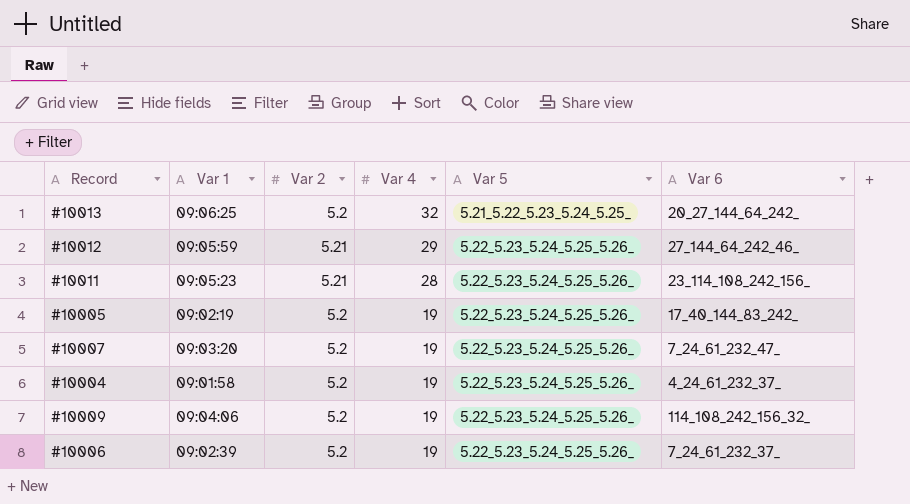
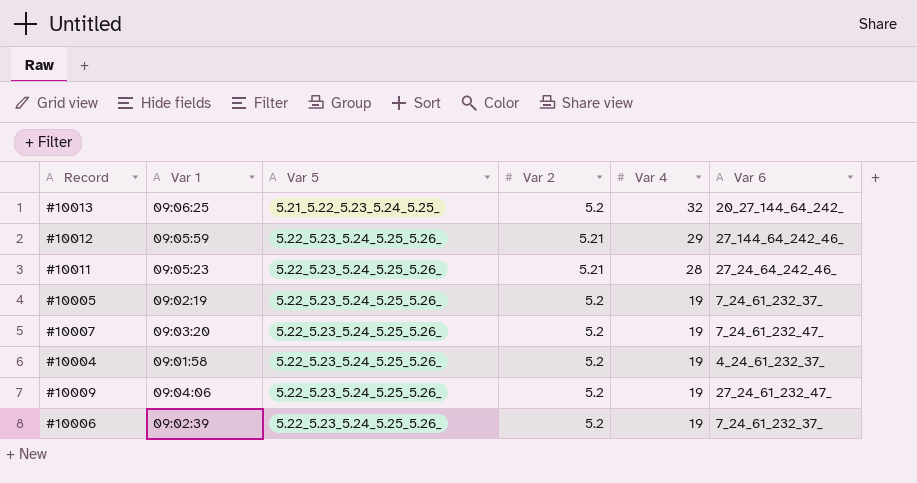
column Var 5 | position: 5 -> 3
#10011 | Var 6: 23_114_108_242_156_ -> 27_24_64_242_46_
#10005 | Var 6: 17_40_144_83_242_ -> 7_24_61_232_37_
#10009 | Var 6: 114_108_242_156_32_ -> 27_24_61_232_47_

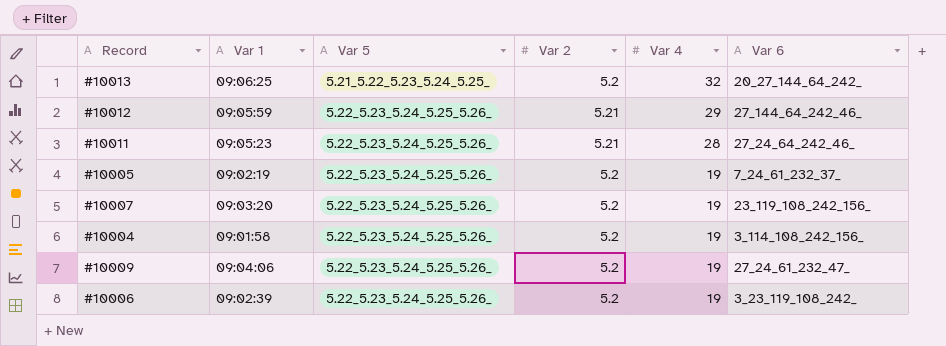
#10007 | Var 6: 7_24_61_232_47_ -> 23_119_108_242_156_
#10004 | Var 6: 4_24_61_232_37_ -> 3_114_108_242_156_
#10006 | Var 6: 7_24_61_232_37_ -> 3_23_119_108_242_

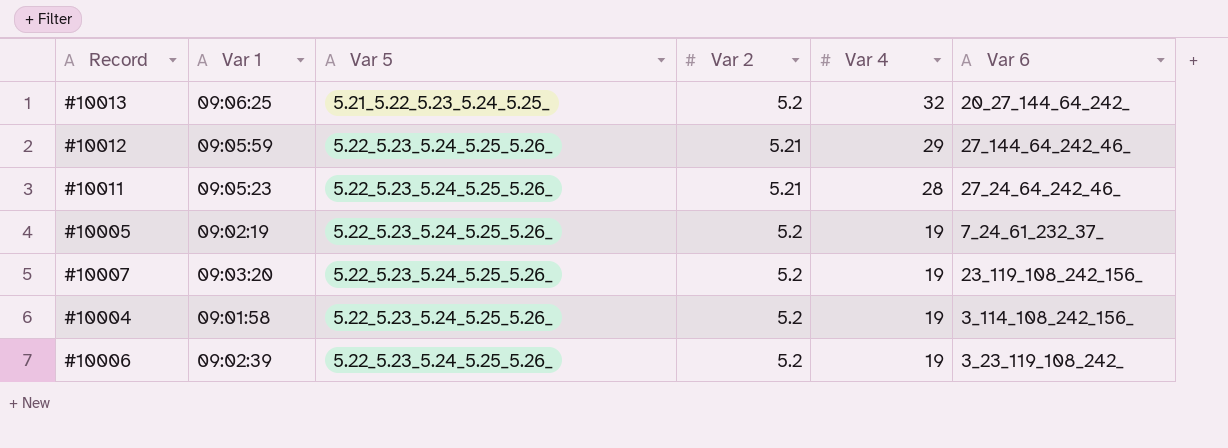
row #10009: 09:04:06 | 5.22_5.23_5.24_5.25_5.26_ | 5.2 | 19 | 27_24_61_232_47_ -> none

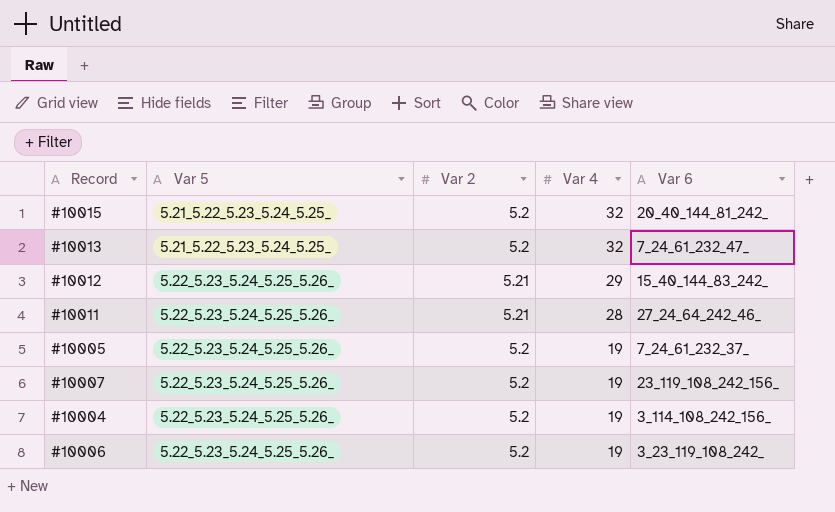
column Var 1 | position: 2 -> none
row #10015: none -> 5.21_5.22_5.23_5.24_5.25_ | 5.2 | 32 | 20_40_144_81_242_
#10013 | Var 6: 20_27_144_64_242_ -> 7_24_61_232_47_
#10012 | Var 6: 27_144_64_242_46_ -> 15_40_144_83_242_

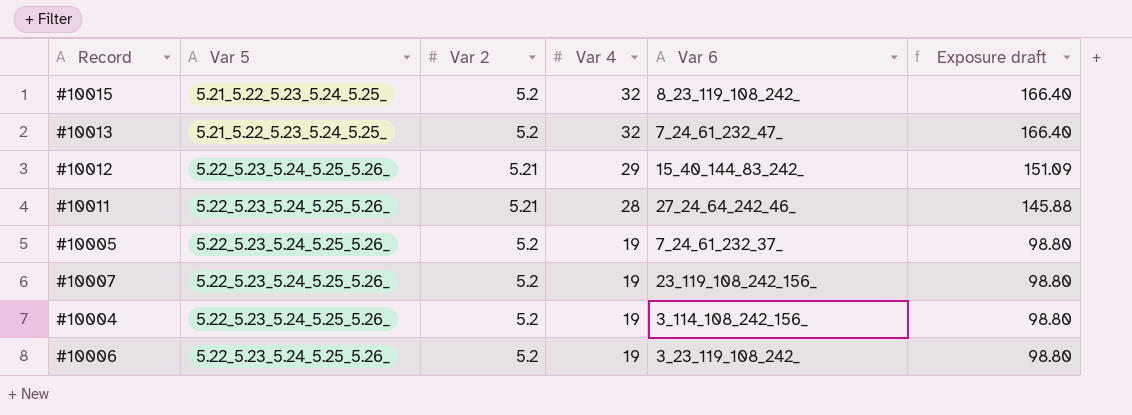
column Exposure draft | formula: none -> [Var 2] * [Var 4]
#10015 | Var 6: 20_40_144_81_242_ -> 8_23_119_108_242_

